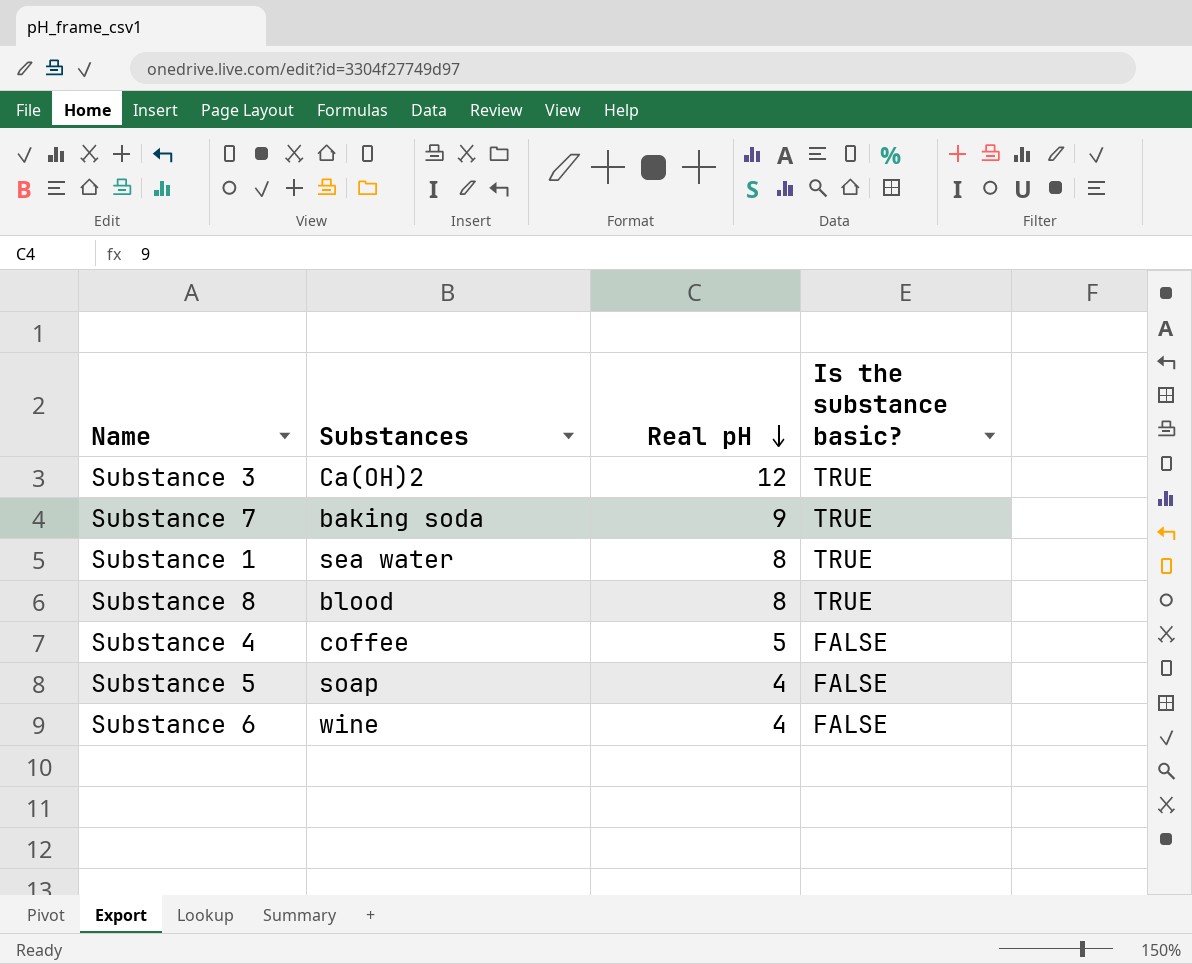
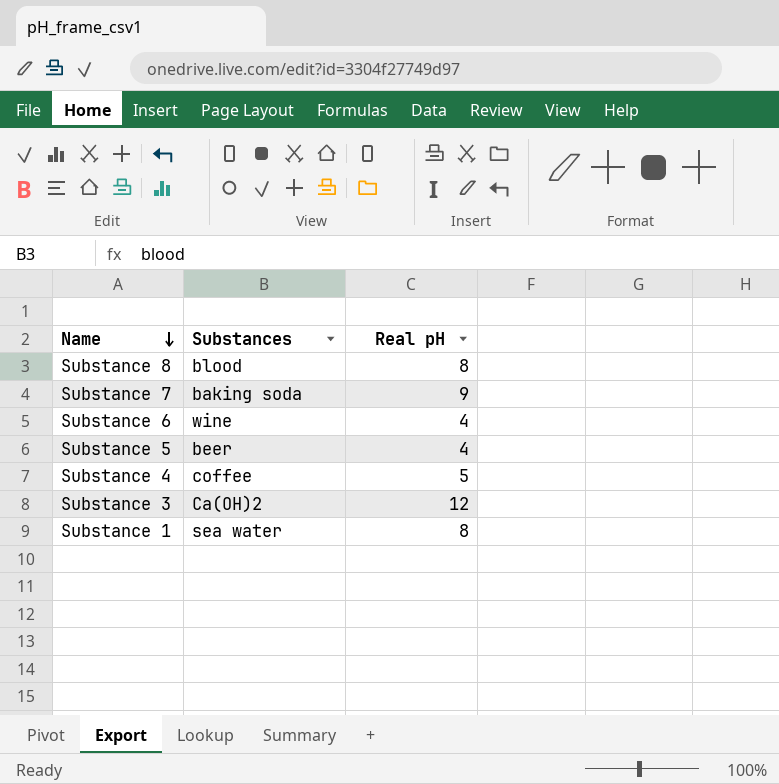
row order: Real pH descending -> Name descending
column Is the substance basic? | position: 4 -> none
Substance 5 | Substances: soap -> beer

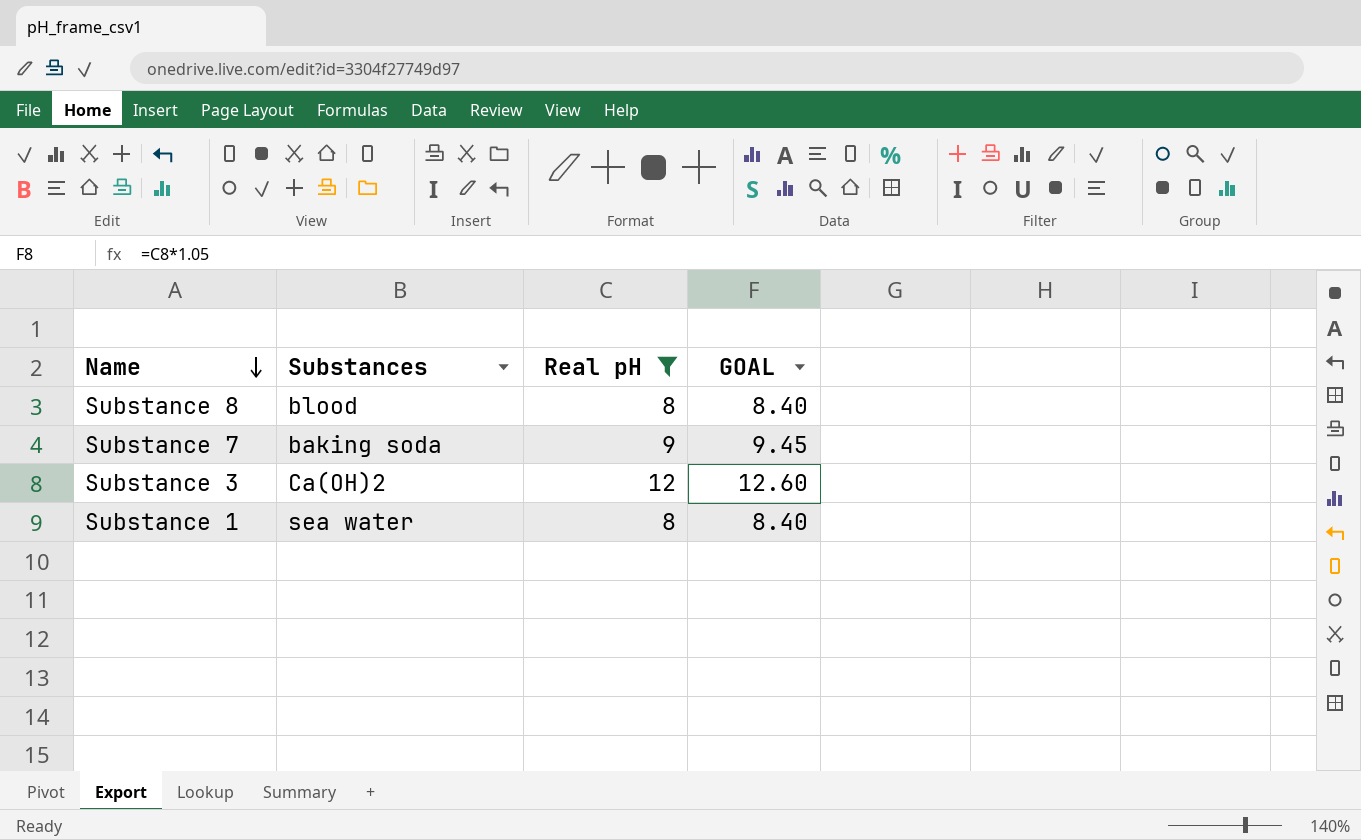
filter: none -> Real pH >= 8
column GOAL | formula: none -> [Real pH] * 1.05

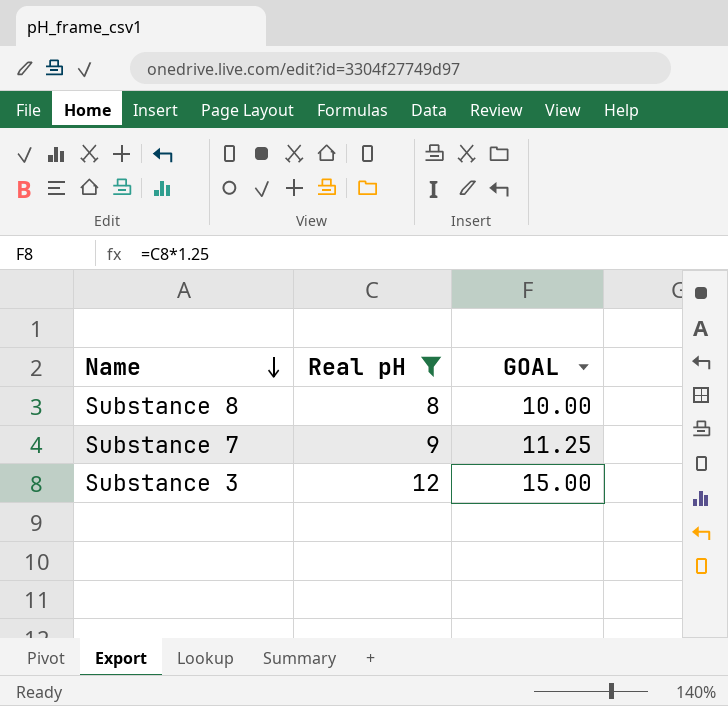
column Substances | position: 2 -> none
column GOAL | formula: [Real pH] * 1.05 -> [Real pH] * 1.25
row Substance 1: sea water | 8 | 8.40 -> none

